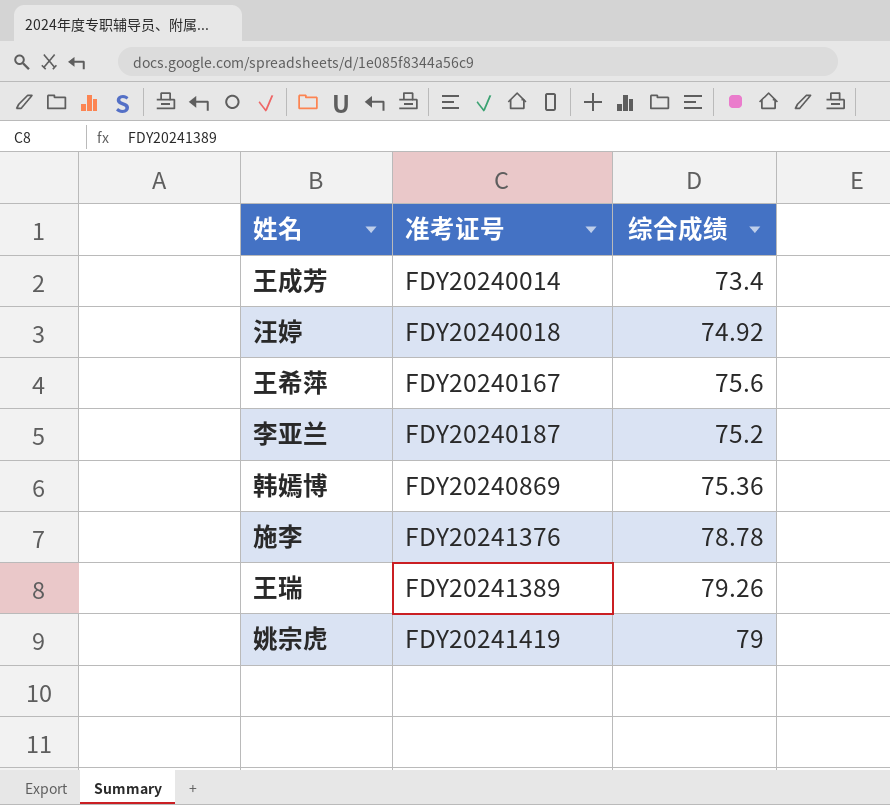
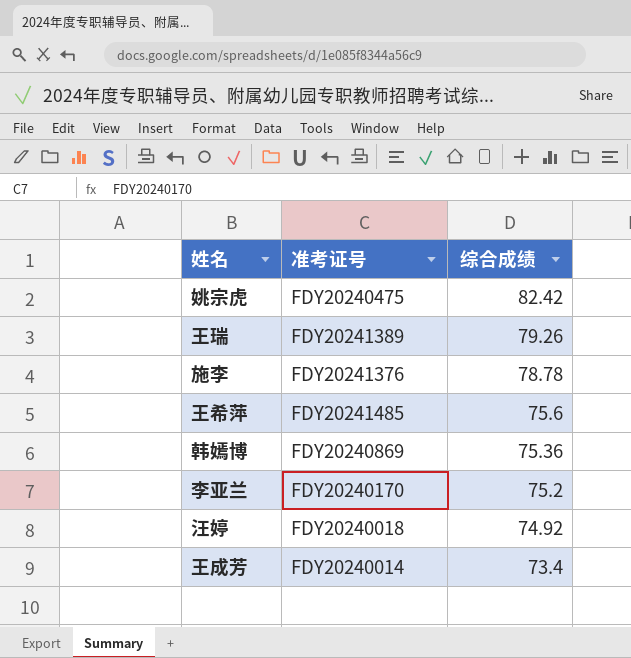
row order: 准考证号 ascending -> 综合成绩 descending
姚宗虎 | 准考证号: FDY20241419 -> FDY20240475
姚宗虎 | 综合成绩: 79 -> 82.42
王希萍 | 准考证号: FDY20240167 -> FDY20241485
李亚兰 | 准考证号: FDY20240187 -> FDY20240170

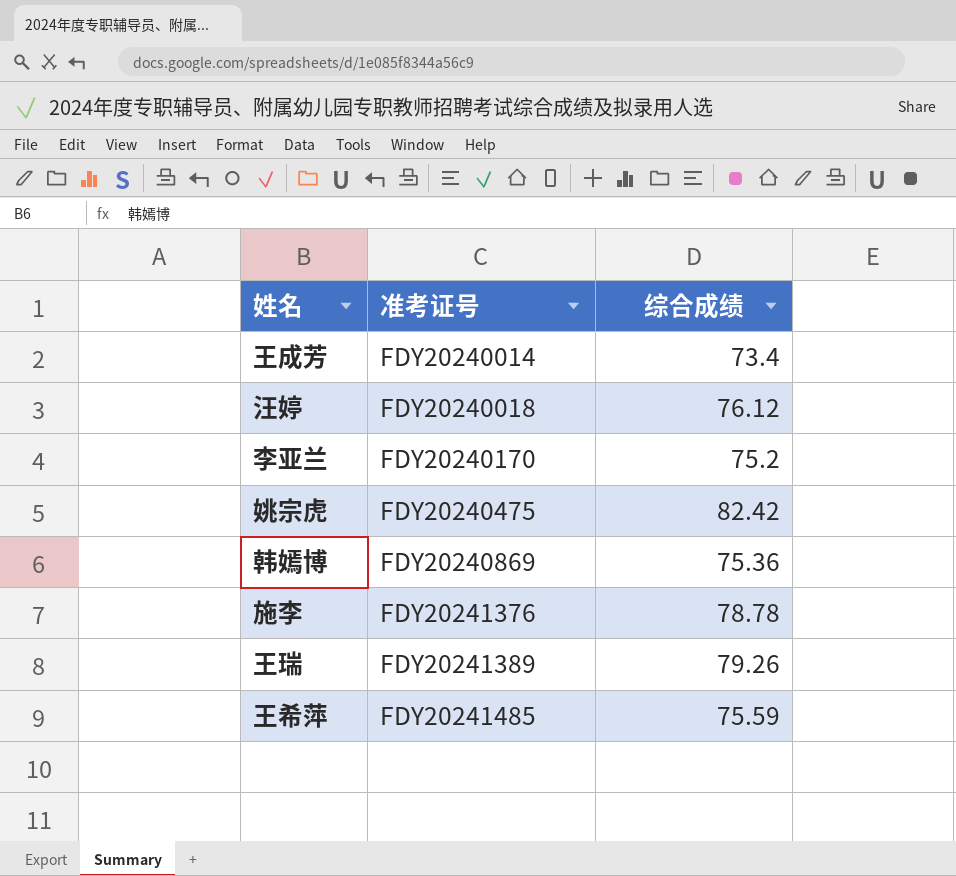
row order: 综合成绩 descending -> 准考证号 ascending
汪婷 | 综合成绩: 74.92 -> 76.12
王希萍 | 综合成绩: 75.6 -> 75.59

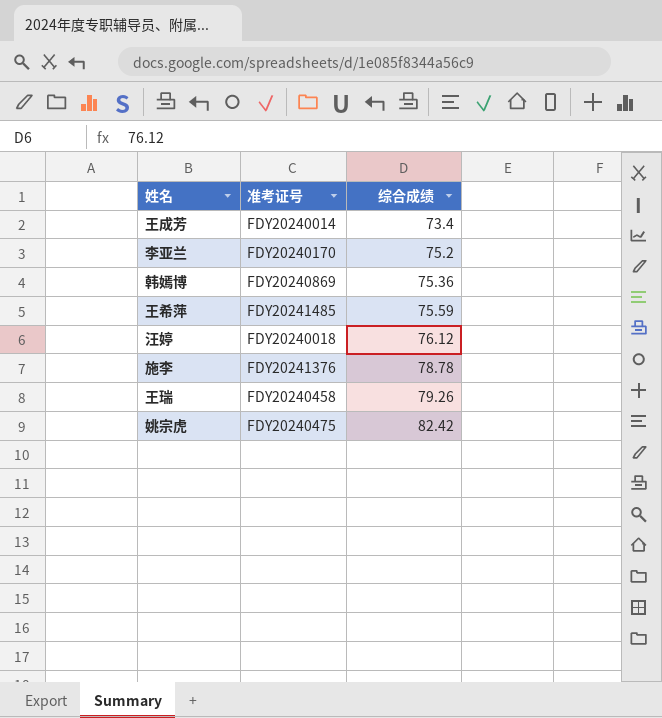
row order: 准考证号 ascending -> 综合成绩 ascending
王瑞 | 准考证号: FDY20241389 -> FDY20240458

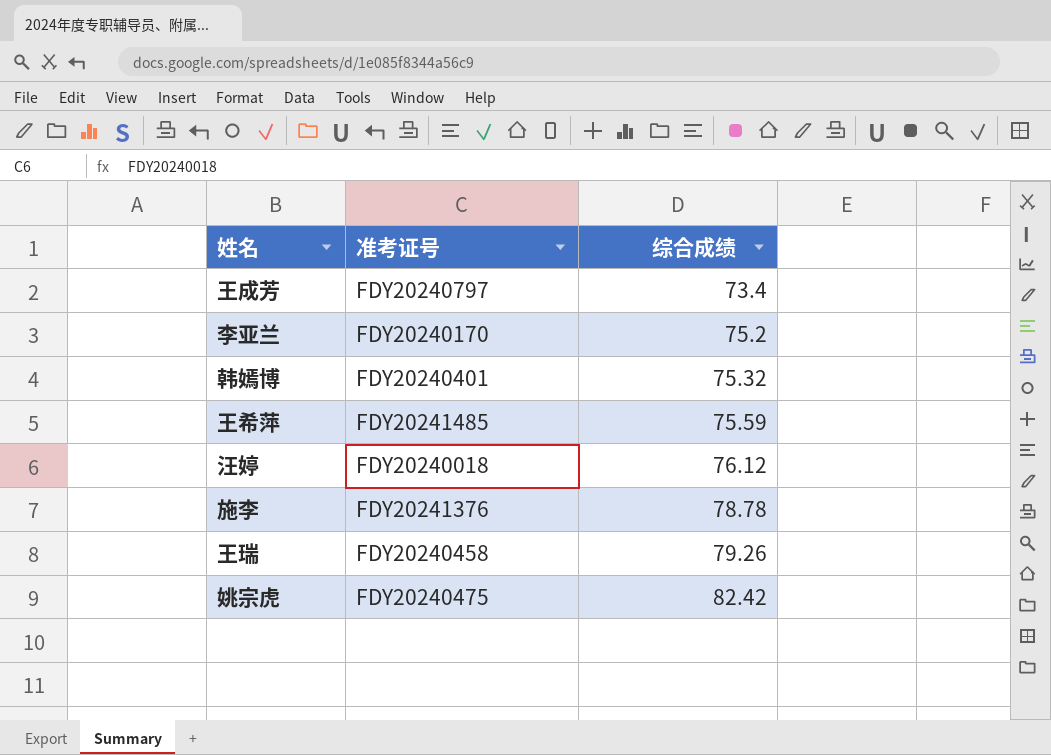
王成芳 | 准考证号: FDY20240014 -> FDY20240797
韩嫣博 | 准考证号: FDY20240869 -> FDY20240401
韩嫣博 | 综合成绩: 75.36 -> 75.32

